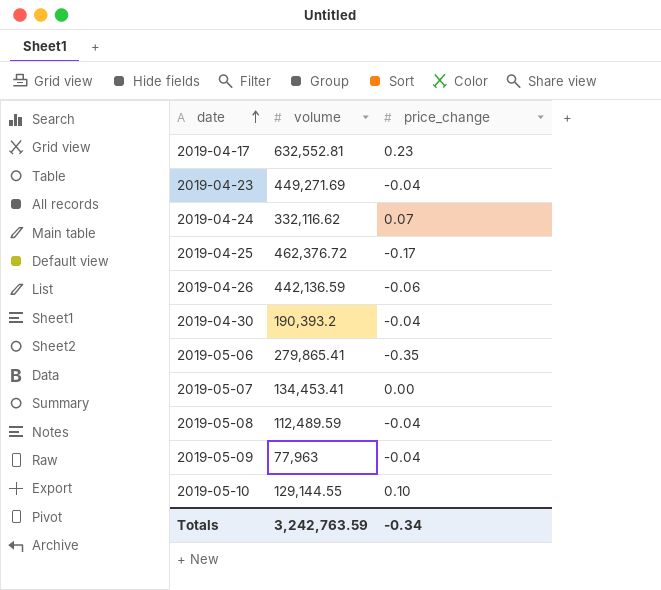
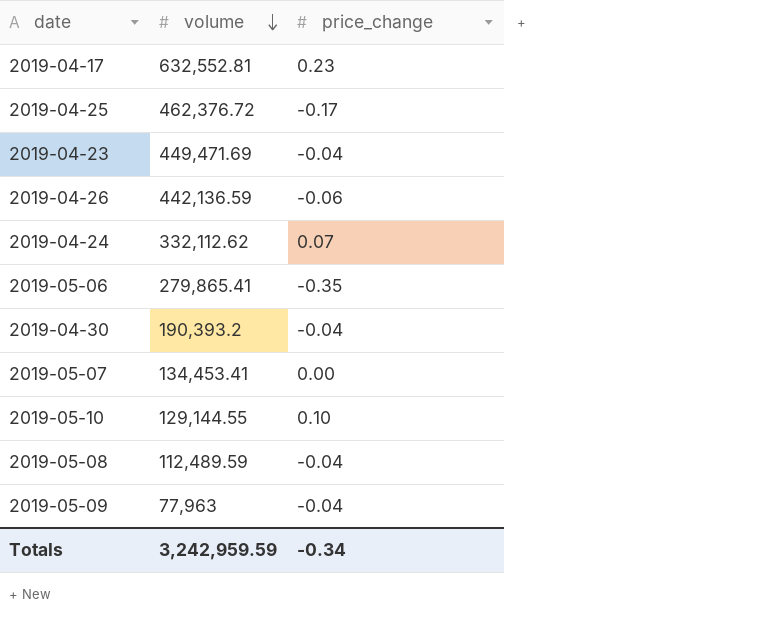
row order: date ascending -> volume descending
2019-04-23 | volume: 449,271.69 -> 449,471.69
2019-04-24 | volume: 332,116.62 -> 332,112.62
Totals | volume: 3,242,763.59 -> 3,242,959.59

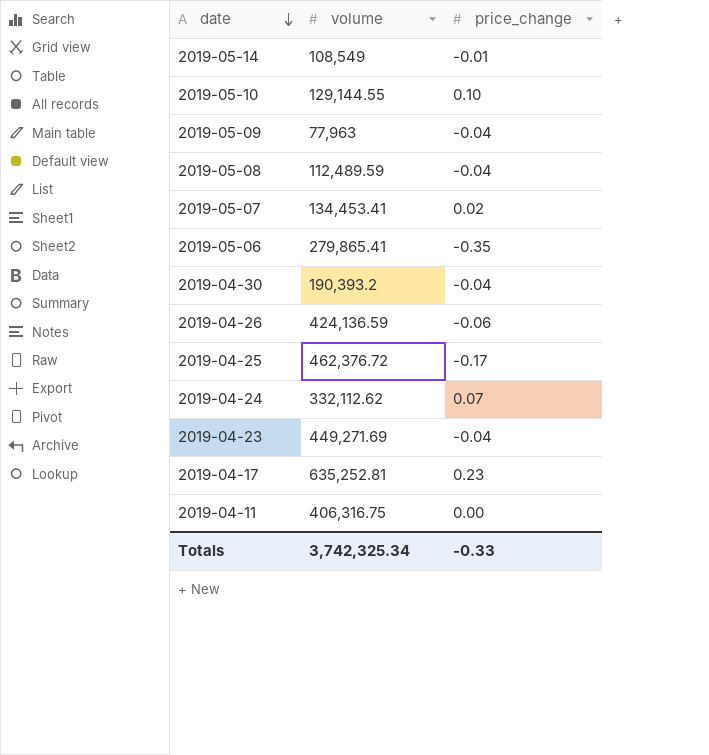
row order: volume descending -> date descending
row 2019-05-14: none -> 108,549 | -0.01
2019-05-07 | price_change: 0.00 -> 0.02
2019-04-26 | volume: 442,136.59 -> 424,136.59
2019-04-23 | volume: 449,471.69 -> 449,271.69
2019-04-17 | volume: 632,552.81 -> 635,252.81
row 2019-04-11: none -> 406,316.75 | 0.00
Totals | volume: 3,242,959.59 -> 3,742,325.34
Totals | price_change: -0.34 -> -0.33

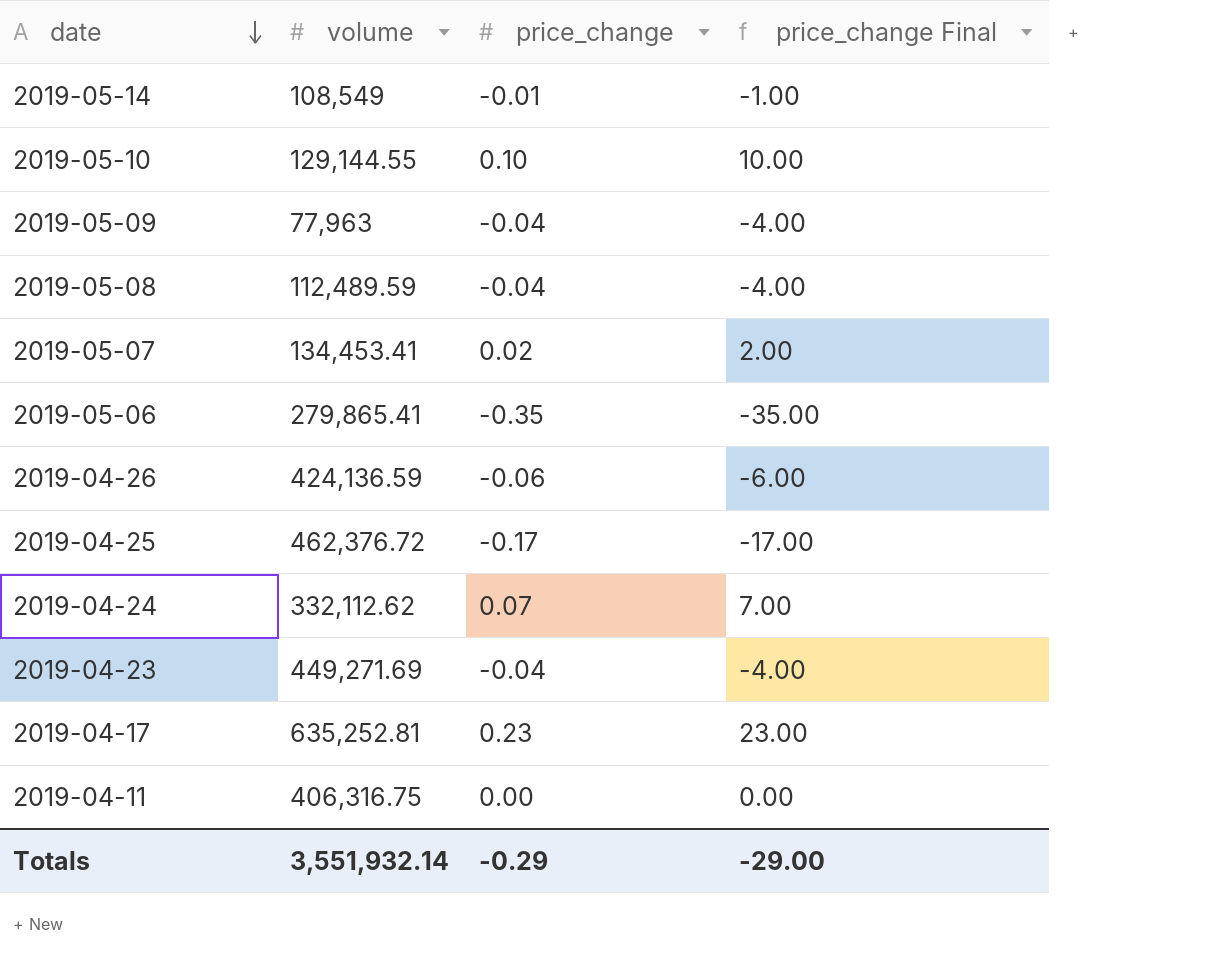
column price_change Final | formula: none -> [price_change] * 100
row 2019-04-30: 190,393.2 | -0.04 -> none
Totals | volume: 3,742,325.34 -> 3,551,932.14
Totals | price_change: -0.33 -> -0.29

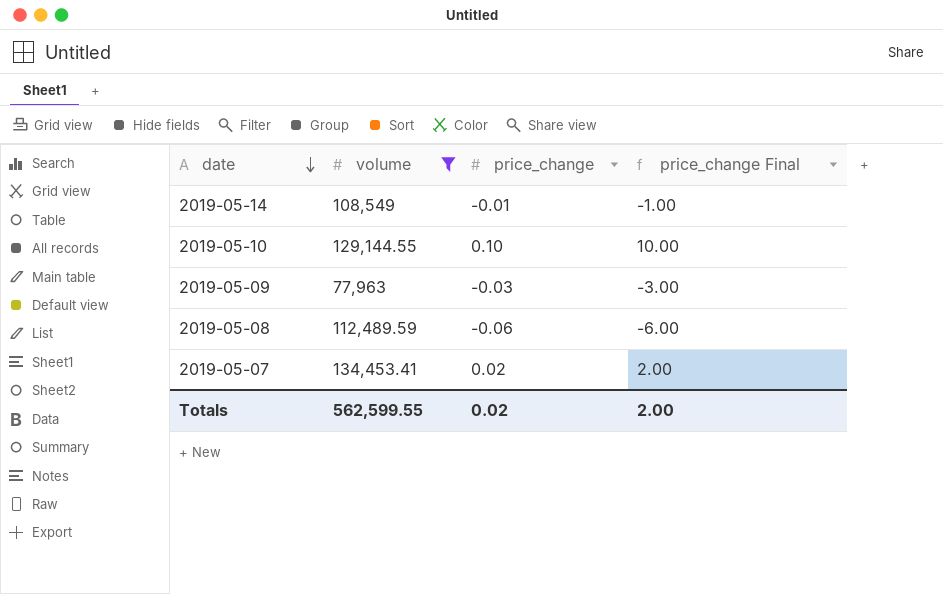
filter: none -> volume <= 134,453.41
2019-05-09 | price_change: -0.04 -> -0.03
2019-05-09 | price_change Final: -4.00 -> -3.00
2019-05-08 | price_change: -0.04 -> -0.06
2019-05-08 | price_change Final: -4.00 -> -6.00
Totals | volume: 3,551,932.14 -> 562,599.55
Totals | price_change: -0.29 -> 0.02
Totals | price_change Final: -29.00 -> 2.00

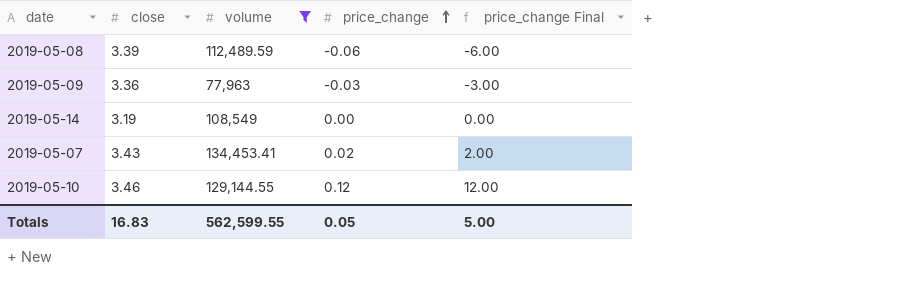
row order: date descending -> price_change ascending
column close | position: none -> 2
2019-05-14 | price_change: -0.01 -> 0.00
2019-05-14 | price_change Final: -1.00 -> 0.00
2019-05-10 | price_change: 0.10 -> 0.12
2019-05-10 | price_change Final: 10.00 -> 12.00
Totals | price_change: 0.02 -> 0.05
Totals | price_change Final: 2.00 -> 5.00

